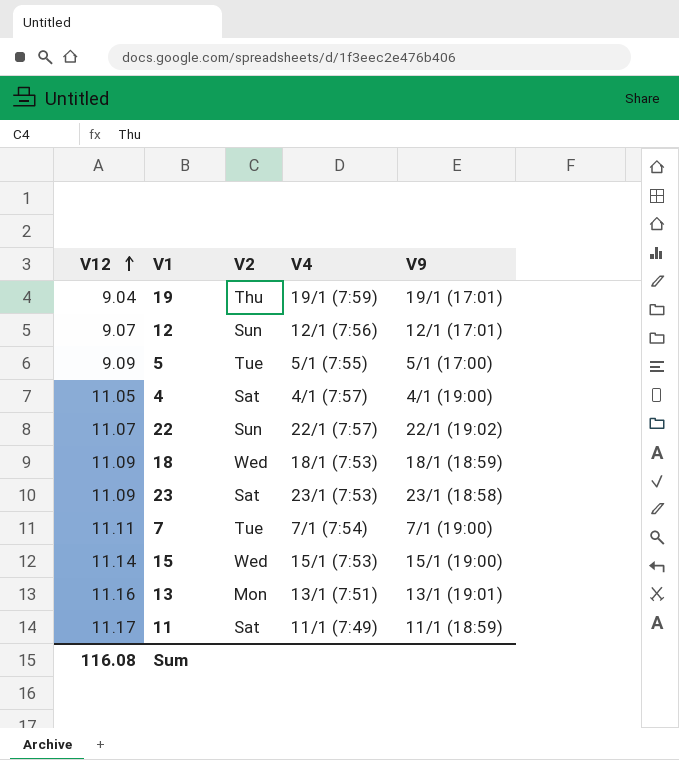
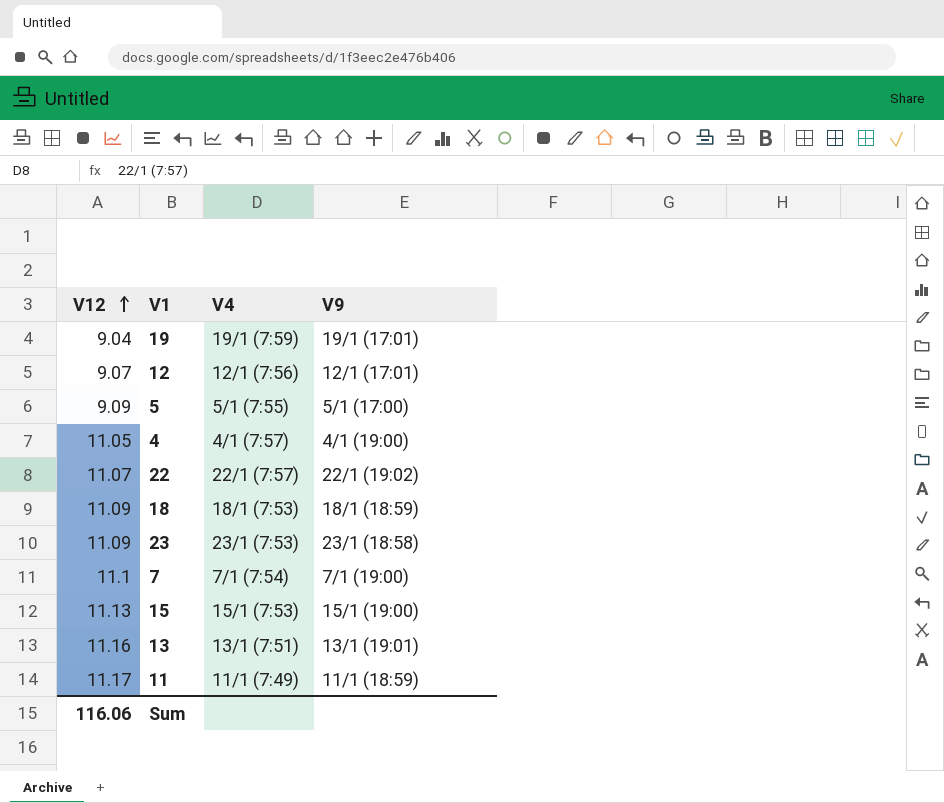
column V2 | position: 3 -> none
7 | V12: 11.11 -> 11.1
15 | V12: 11.14 -> 11.13
Sum | V12: 116.08 -> 116.06

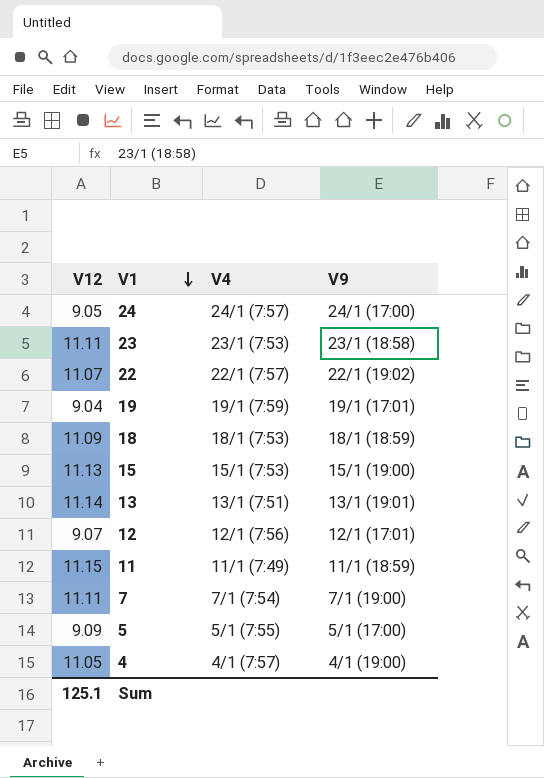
row order: V12 ascending -> V1 descending
row 24: none -> 9.05 | 24/1 (7:57) | 24/1 (17:00)
23 | V12: 11.09 -> 11.11
13 | V12: 11.16 -> 11.14
11 | V12: 11.17 -> 11.15
7 | V12: 11.1 -> 11.11
Sum | V12: 116.06 -> 125.1

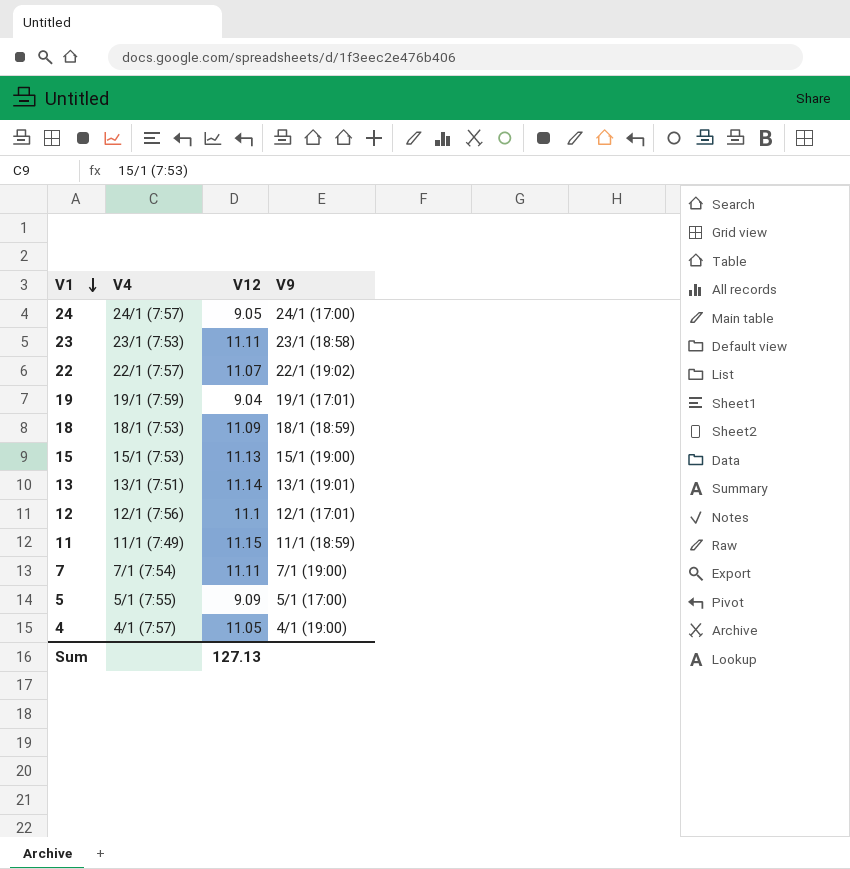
column V12 | position: 1 -> 3
12 | V12: 9.07 -> 11.1
Sum | V12: 125.1 -> 127.13

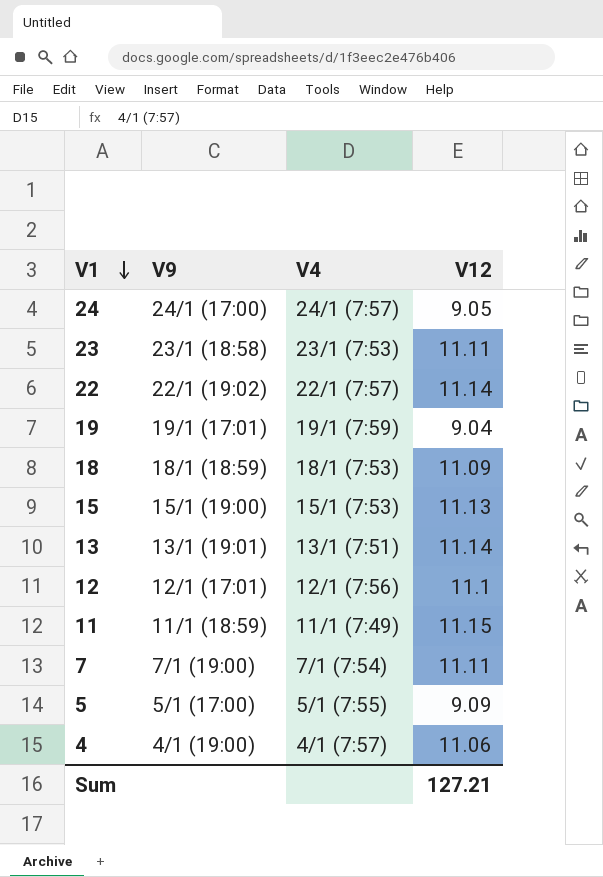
column V9 | position: 4 -> 2
22 | V12: 11.07 -> 11.14
4 | V12: 11.05 -> 11.06
Sum | V12: 127.13 -> 127.21

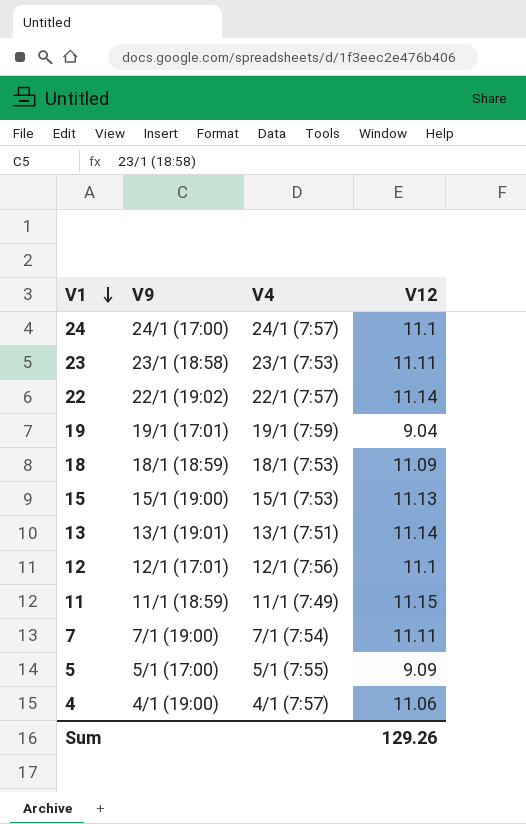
24 | V12: 9.05 -> 11.1
Sum | V12: 127.21 -> 129.26

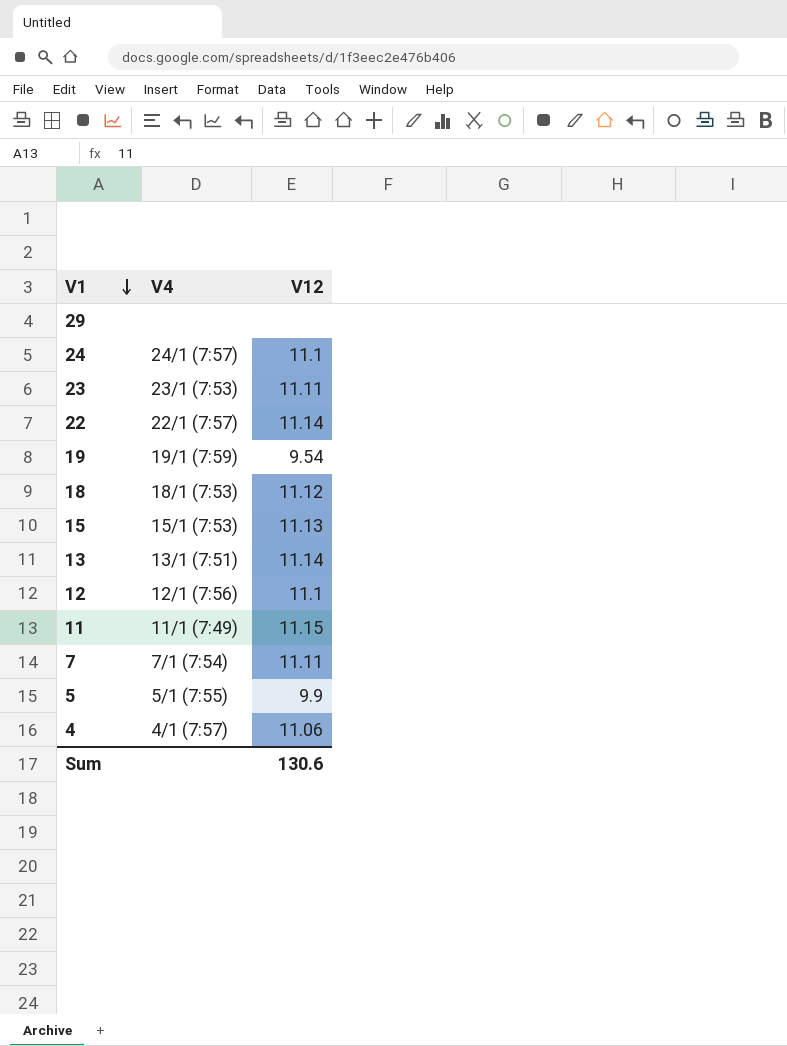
column V9 | position: 2 -> none
row 29: none -> none | none
19 | V12: 9.04 -> 9.54
18 | V12: 11.09 -> 11.12
5 | V12: 9.09 -> 9.9
Sum | V12: 129.26 -> 130.6

